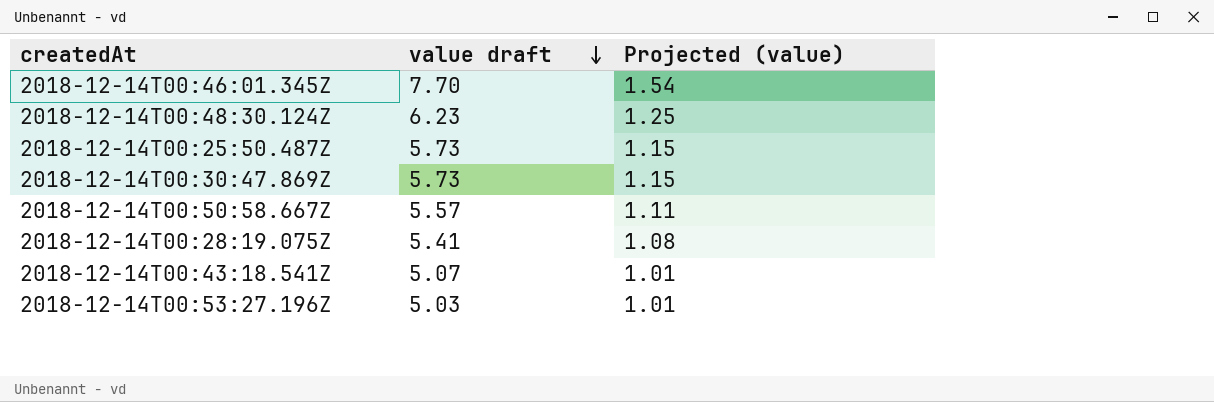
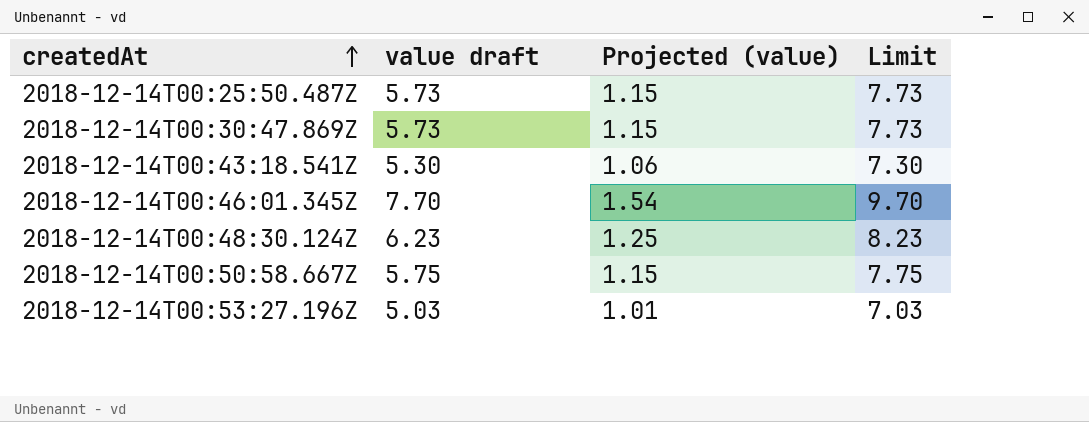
row order: value draft descending -> createdAt ascending
column Limit | formula: none -> [value draft] + 2
row 2018-12-14T00:28:19.075Z: 5.41 | 1.08 -> none
2018-12-14T00:43:18.541Z | value draft: 5.07 -> 5.30
2018-12-14T00:43:18.541Z | Projected (value): 1.01 -> 1.06
2018-12-14T00:50:58.667Z | value draft: 5.57 -> 5.75
2018-12-14T00:50:58.667Z | Projected (value): 1.11 -> 1.15

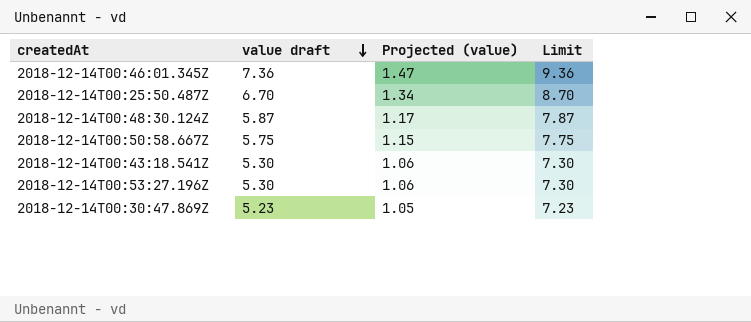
row order: createdAt ascending -> value draft descending
2018-12-14T00:46:01.345Z | value draft: 7.70 -> 7.36
2018-12-14T00:46:01.345Z | Projected (value): 1.54 -> 1.47
2018-12-14T00:46:01.345Z | Limit: 9.70 -> 9.36
2018-12-14T00:25:50.487Z | value draft: 5.73 -> 6.70
2018-12-14T00:25:50.487Z | Projected (value): 1.15 -> 1.34
2018-12-14T00:25:50.487Z | Limit: 7.73 -> 8.70
2018-12-14T00:48:30.124Z | value draft: 6.23 -> 5.87
2018-12-14T00:48:30.124Z | Projected (value): 1.25 -> 1.17
2018-12-14T00:48:30.124Z | Limit: 8.23 -> 7.87
2018-12-14T00:53:27.196Z | value draft: 5.03 -> 5.30
2018-12-14T00:53:27.196Z | Projected (value): 1.01 -> 1.06
2018-12-14T00:53:27.196Z | Limit: 7.03 -> 7.30
2018-12-14T00:30:47.869Z | value draft: 5.73 -> 5.23
2018-12-14T00:30:47.869Z | Projected (value): 1.15 -> 1.05
2018-12-14T00:30:47.869Z | Limit: 7.73 -> 7.23

